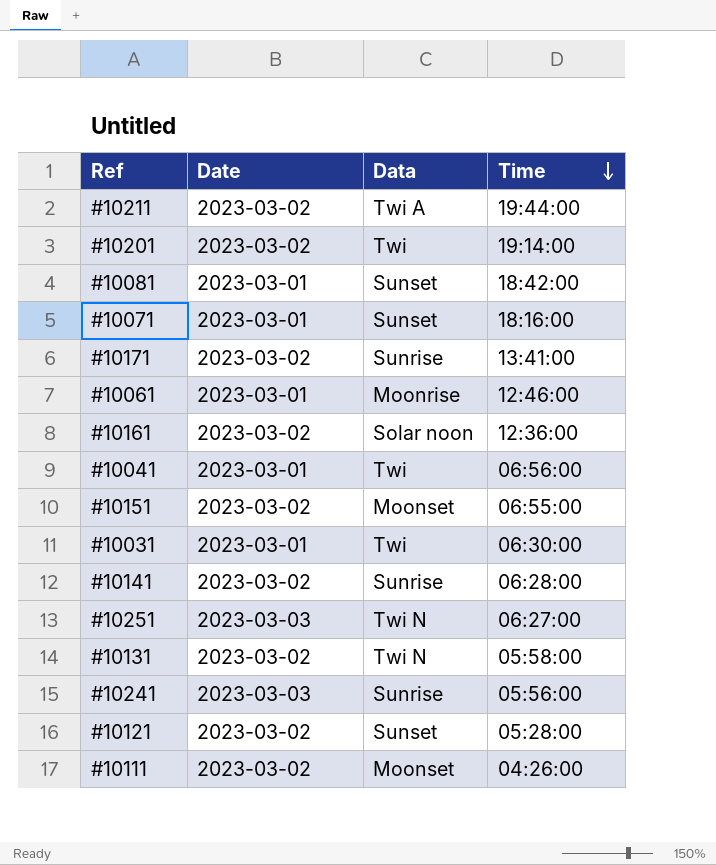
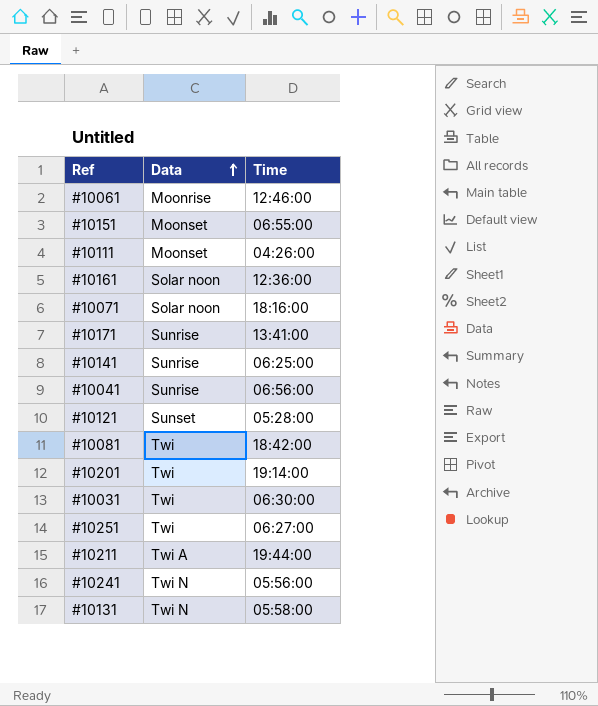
row order: Time descending -> Data ascending
column Date | position: 2 -> none
#10071 | Data: Sunset -> Solar noon
#10141 | Time: 06:28:00 -> 06:25:00
#10041 | Data: Twi -> Sunrise
#10081 | Data: Sunset -> Twi
#10251 | Data: Twi N -> Twi
#10241 | Data: Sunrise -> Twi N

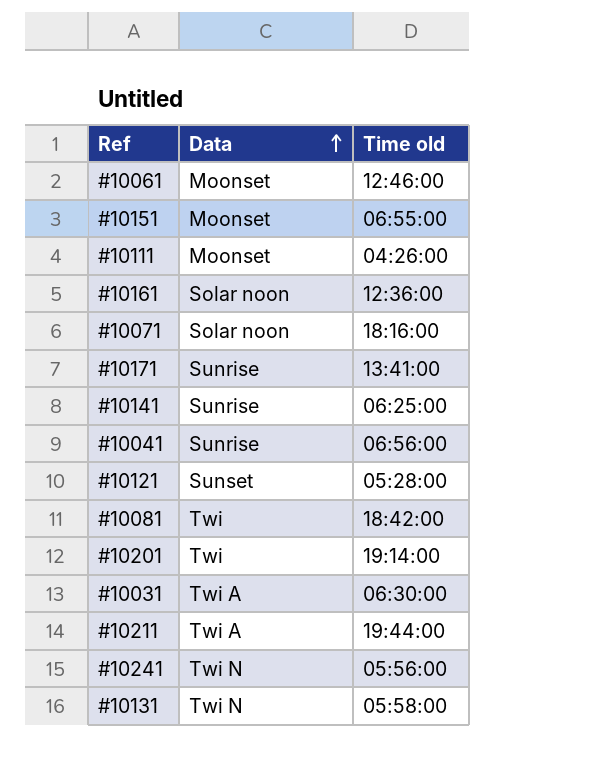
column name: Time -> Time old
row #10251: Twi | 06:27:00 -> none
#10061 | Data: Moonrise -> Moonset
#10031 | Data: Twi -> Twi A

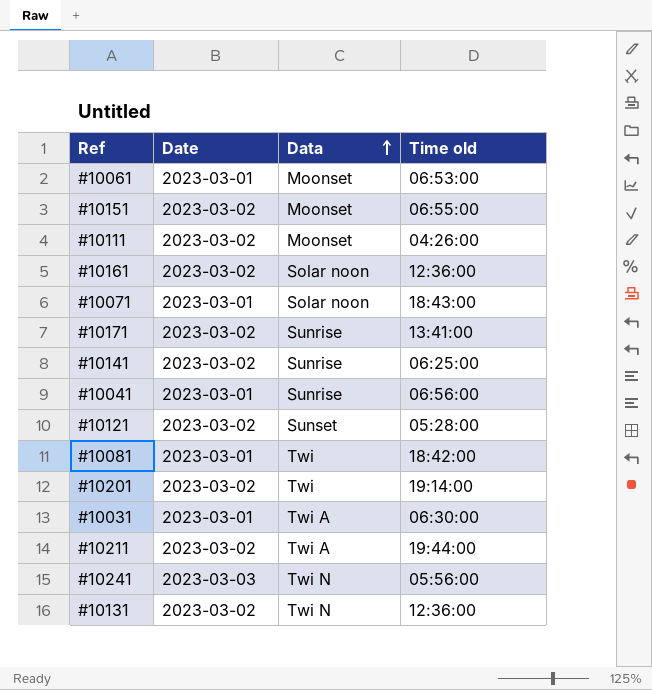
column Date | position: none -> 2
#10061 | Time old: 12:46:00 -> 06:53:00
#10071 | Time old: 18:16:00 -> 18:43:00
#10131 | Time old: 05:58:00 -> 12:36:00

